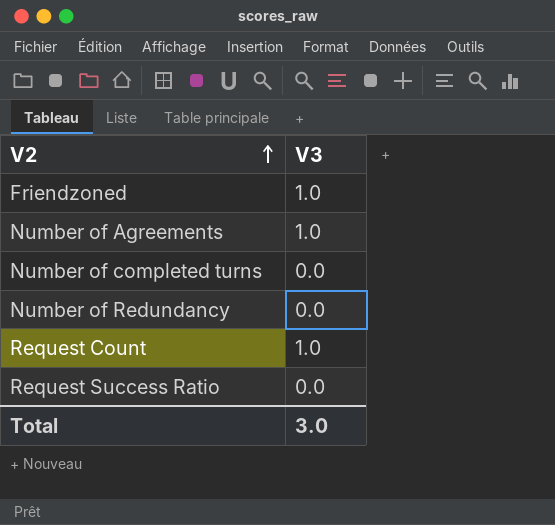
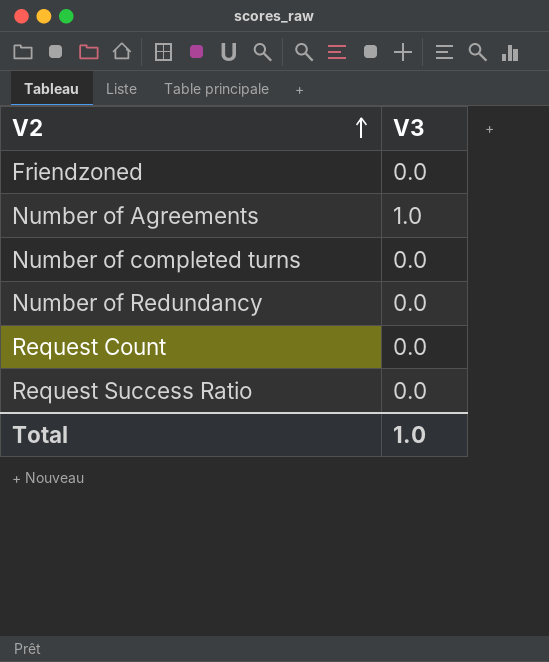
Friendzoned | V3: 1.0 -> 0.0
Request Count | V3: 1.0 -> 0.0
Total | V3: 3.0 -> 1.0

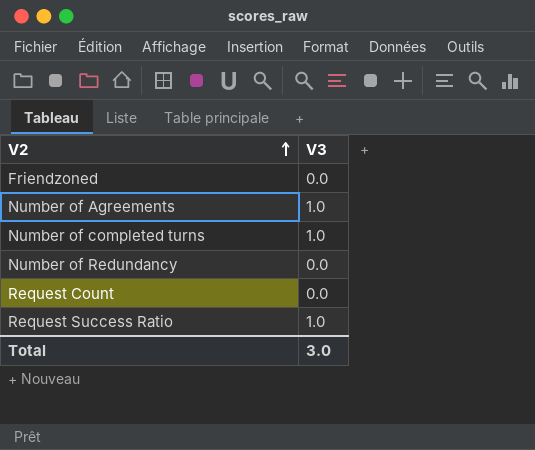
Number of completed turns | V3: 0.0 -> 1.0
Request Success Ratio | V3: 0.0 -> 1.0
Total | V3: 1.0 -> 3.0

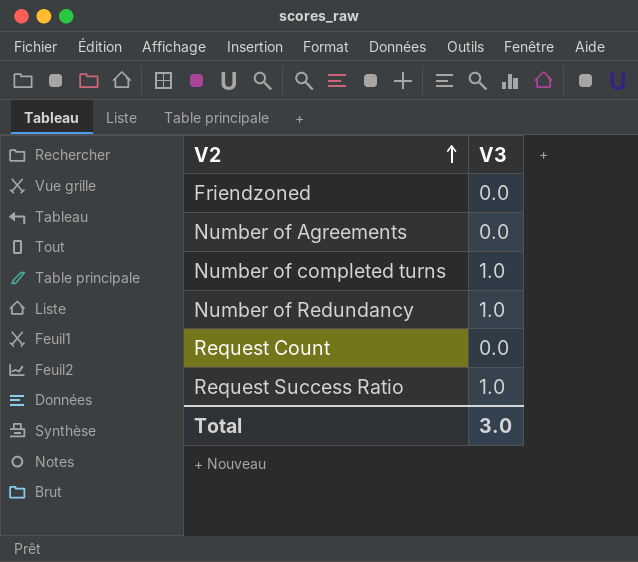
Number of Agreements | V3: 1.0 -> 0.0
Number of Redundancy | V3: 0.0 -> 1.0

